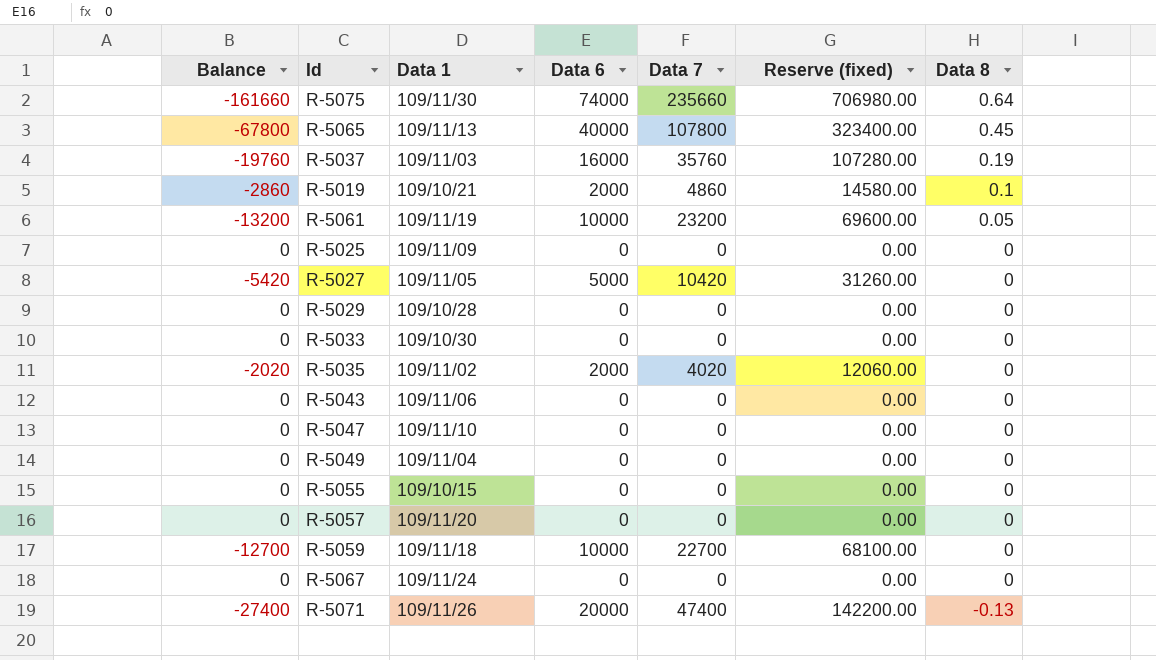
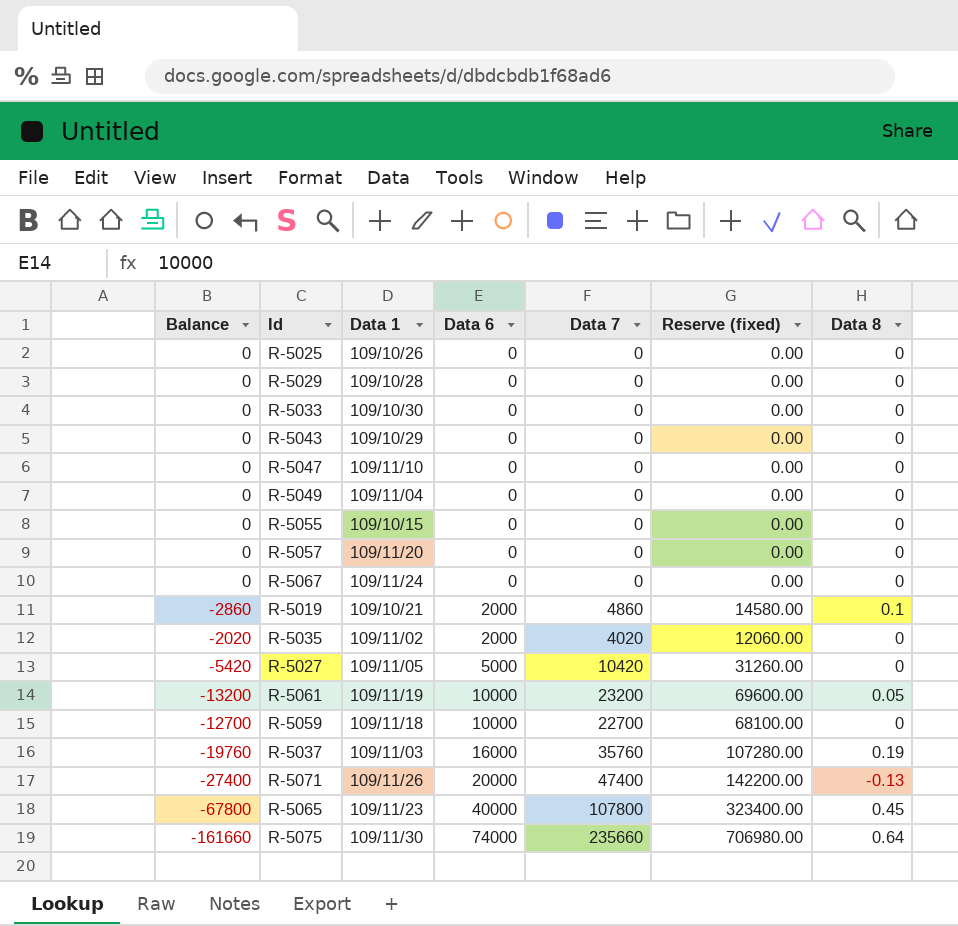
row order: Data 8 descending -> Data 6 ascending
R-5025 | Data 1: 109/11/09 -> 109/10/26
R-5043 | Data 1: 109/11/06 -> 109/10/29
R-5065 | Data 1: 109/11/13 -> 109/11/23

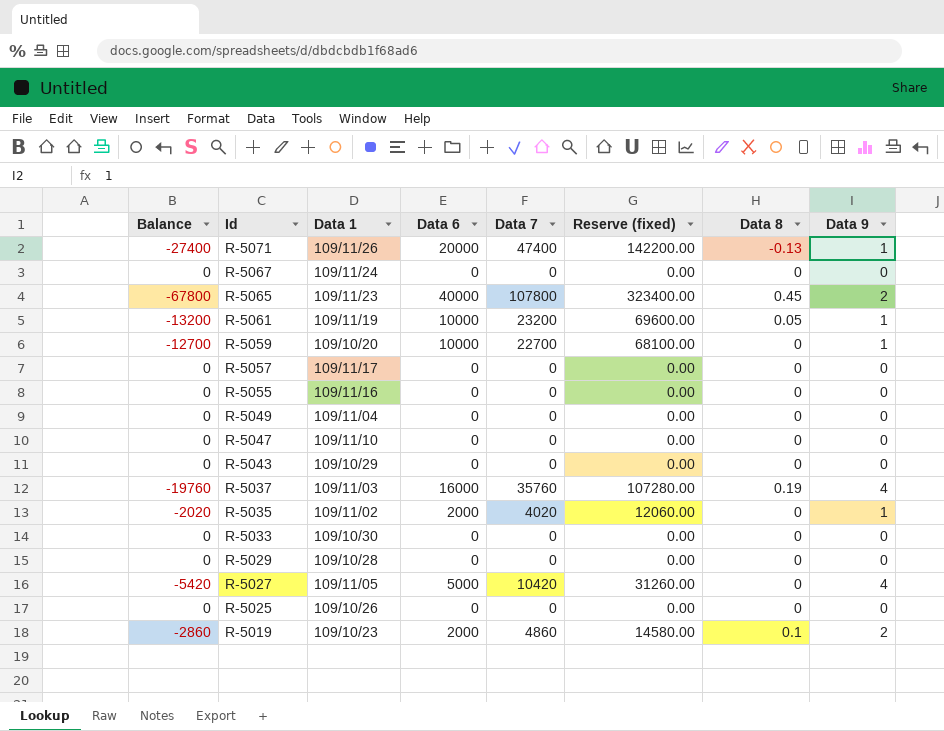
row order: Data 6 ascending -> Id descending
column Data 9 | position: none -> 8
row R-5075: -161660 | 109/11/30 | 74000 | 235660 | 706980.00 | 0.64 -> none
R-5059 | Data 1: 109/11/18 -> 109/10/20
R-5057 | Data 1: 109/11/20 -> 109/11/17
R-5055 | Data 1: 109/10/15 -> 109/11/16
R-5019 | Data 1: 109/10/21 -> 109/10/23

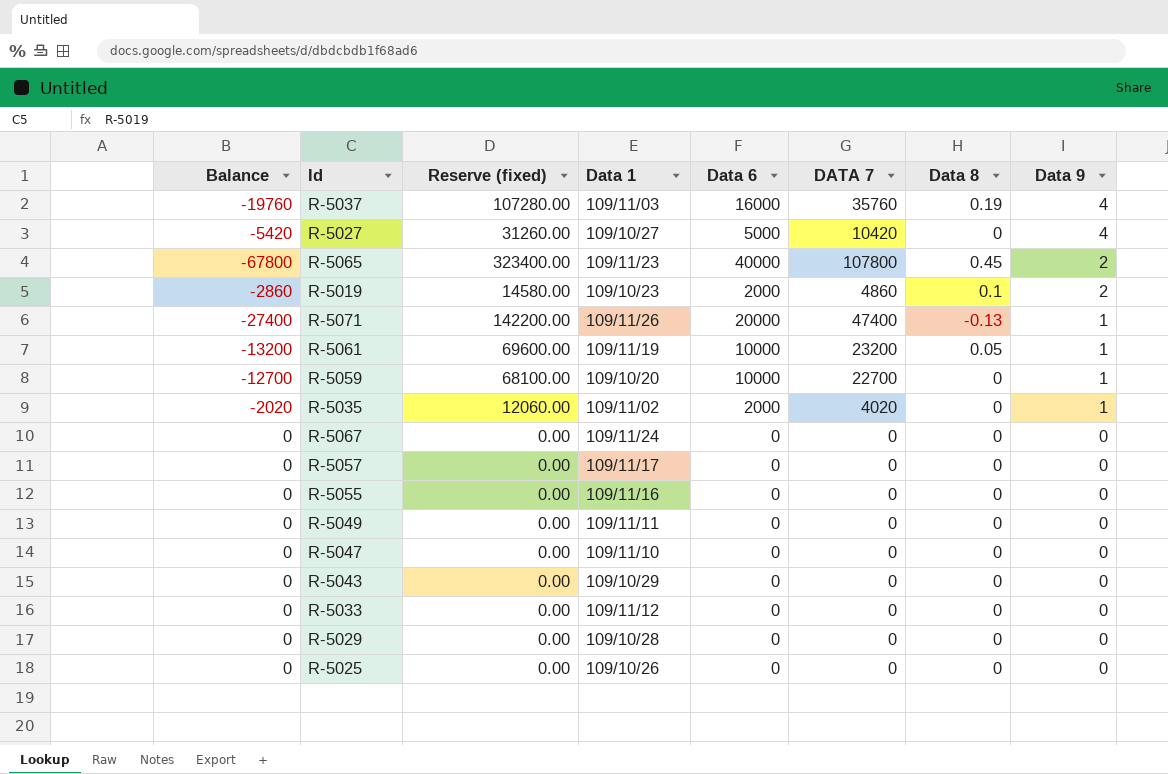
row order: Id descending -> Data 9 descending
column Reserve (fixed) | position: 6 -> 3
column name: Data 7 -> DATA 7
R-5027 | Data 1: 109/11/05 -> 109/10/27
R-5049 | Data 1: 109/11/04 -> 109/11/11
R-5033 | Data 1: 109/10/30 -> 109/11/12

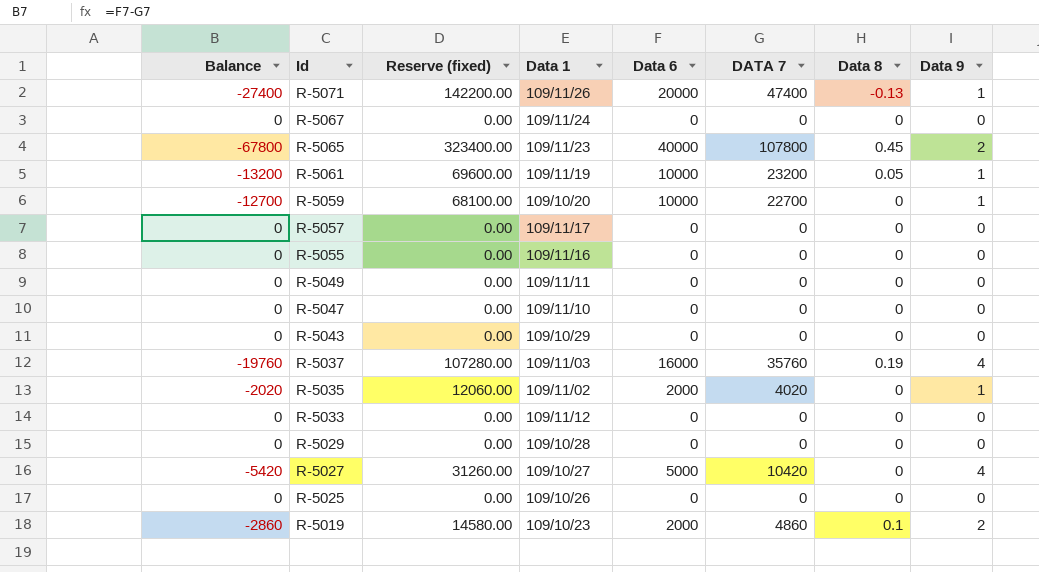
row order: Data 9 descending -> Id descending

